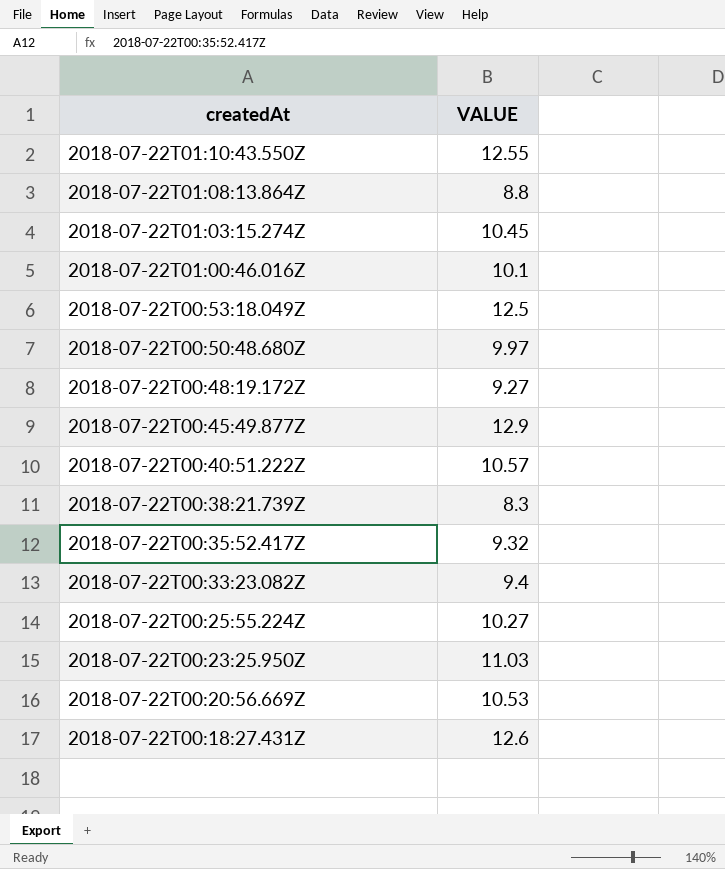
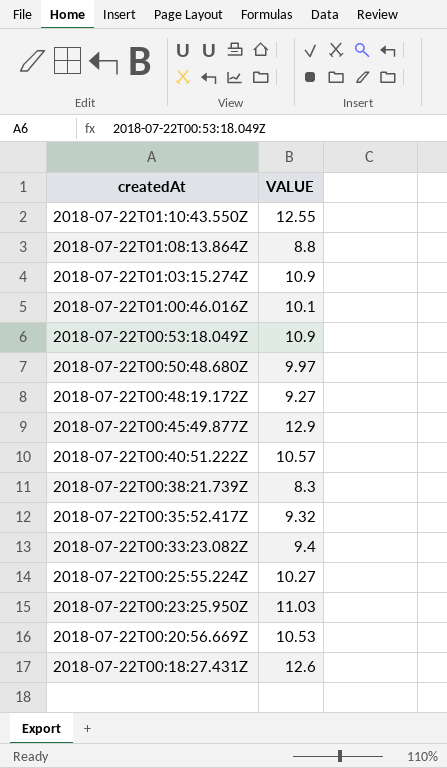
2018-07-22T01:03:15.274Z | VALUE: 10.45 -> 10.9
2018-07-22T00:53:18.049Z | VALUE: 12.5 -> 10.9

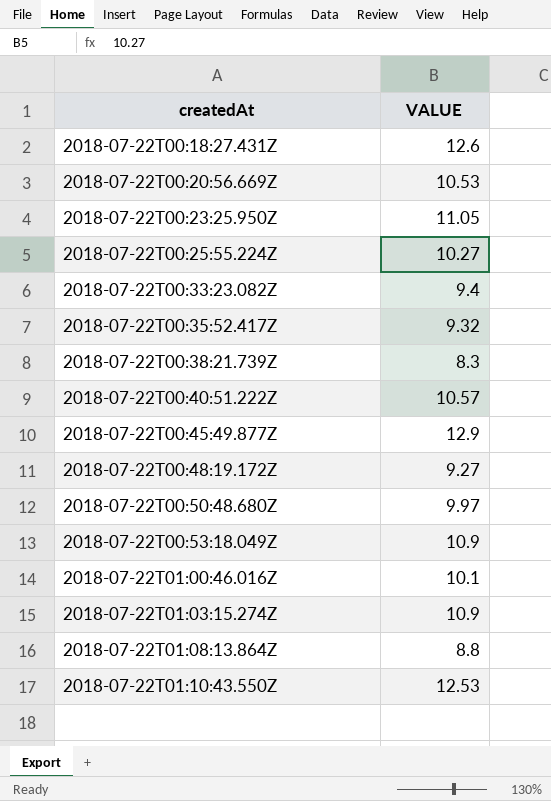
row order: createdAt descending -> createdAt ascending
2018-07-22T00:23:25.950Z | VALUE: 11.03 -> 11.05
2018-07-22T01:10:43.550Z | VALUE: 12.55 -> 12.53

